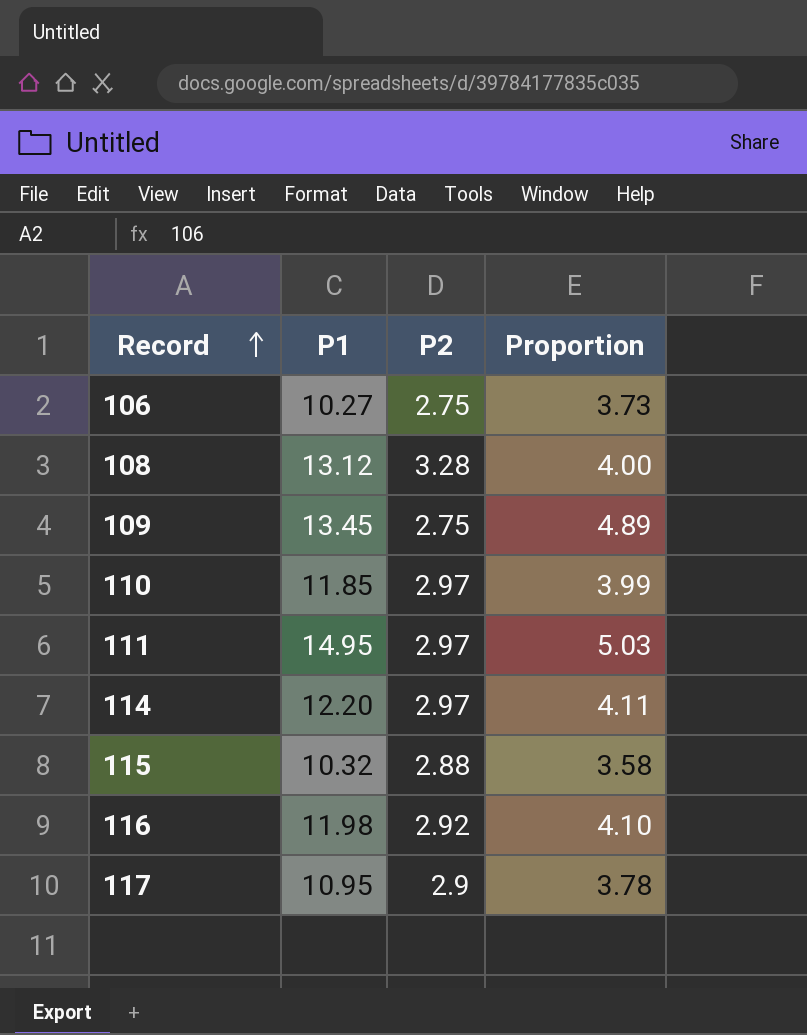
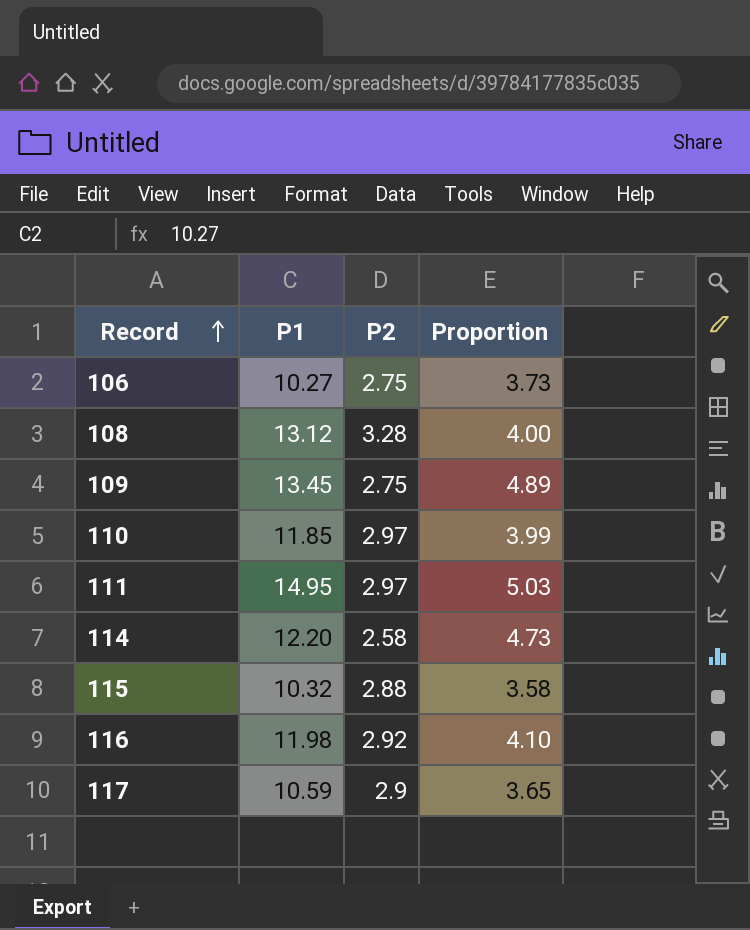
114 | P2: 2.97 -> 2.58
114 | Proportion: 4.11 -> 4.73
117 | P1: 10.95 -> 10.59
117 | Proportion: 3.78 -> 3.65

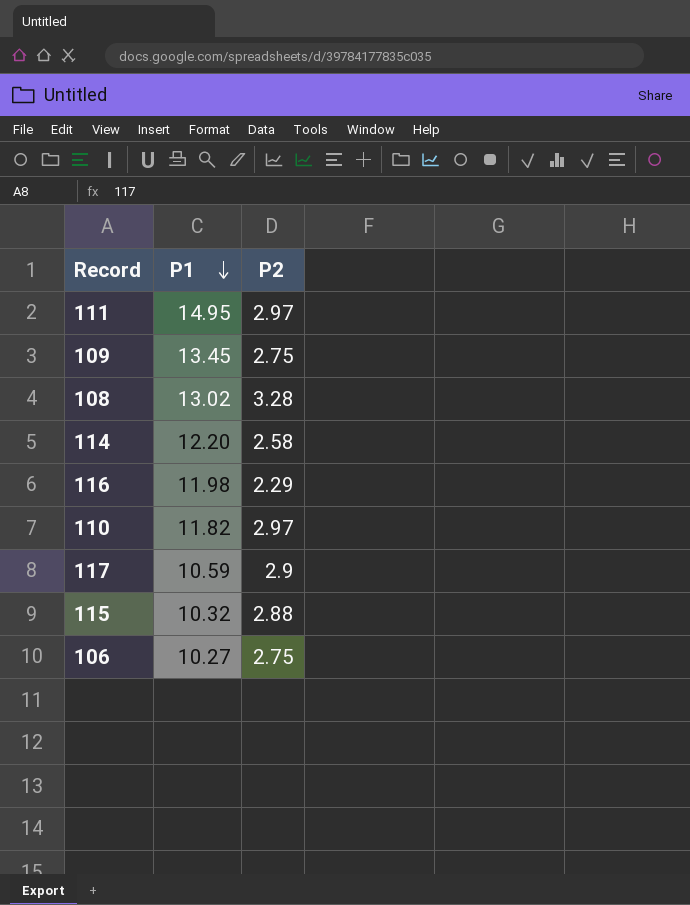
row order: Record ascending -> P1 descending
column Proportion | formula: [P1] / [P2] -> none
108 | P1: 13.12 -> 13.02
116 | P2: 2.92 -> 2.29
110 | P1: 11.85 -> 11.82

